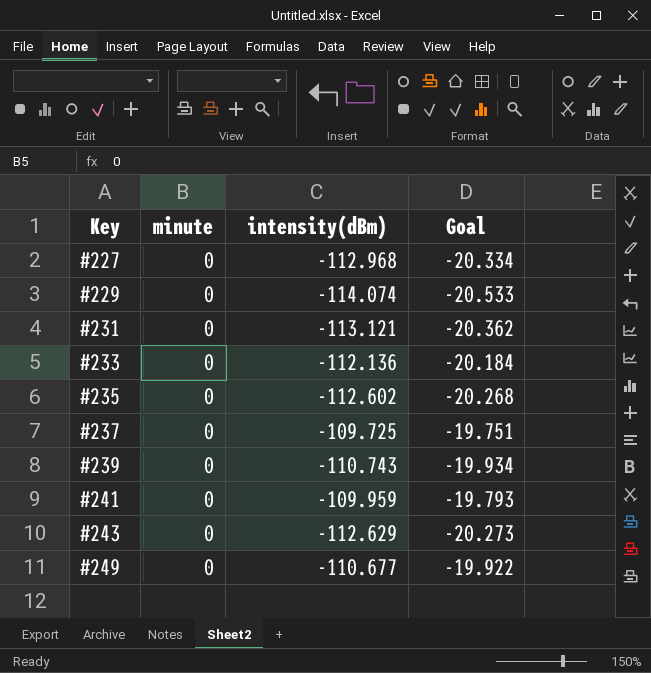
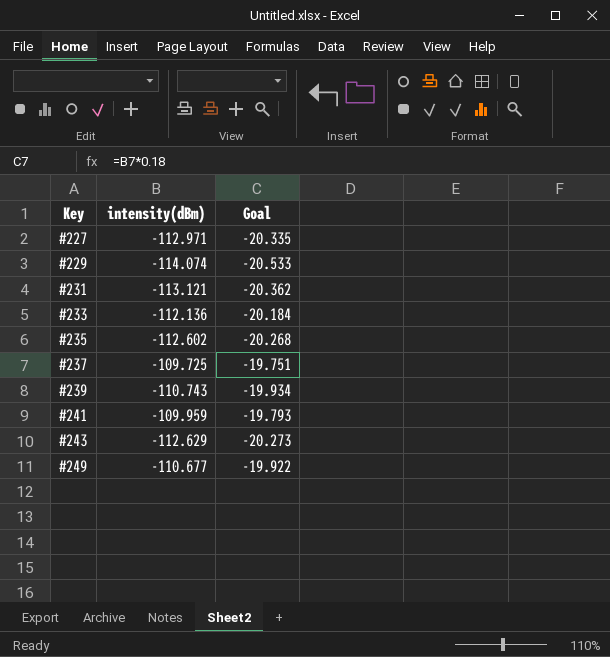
column minute | position: 2 -> none
#227 | intensity(dBm): -112.968 -> -112.971
#227 | Goal: -20.334 -> -20.335

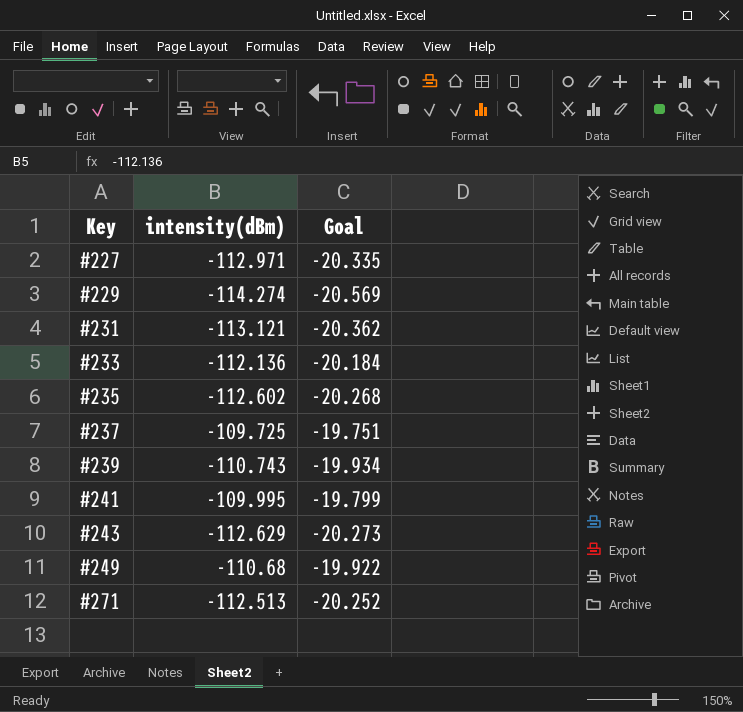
#229 | intensity(dBm): -114.074 -> -114.274
#229 | Goal: -20.533 -> -20.569
#241 | intensity(dBm): -109.959 -> -109.995
#241 | Goal: -19.793 -> -19.799
#249 | intensity(dBm): -110.677 -> -110.68
row #271: none -> -112.513 | -20.252

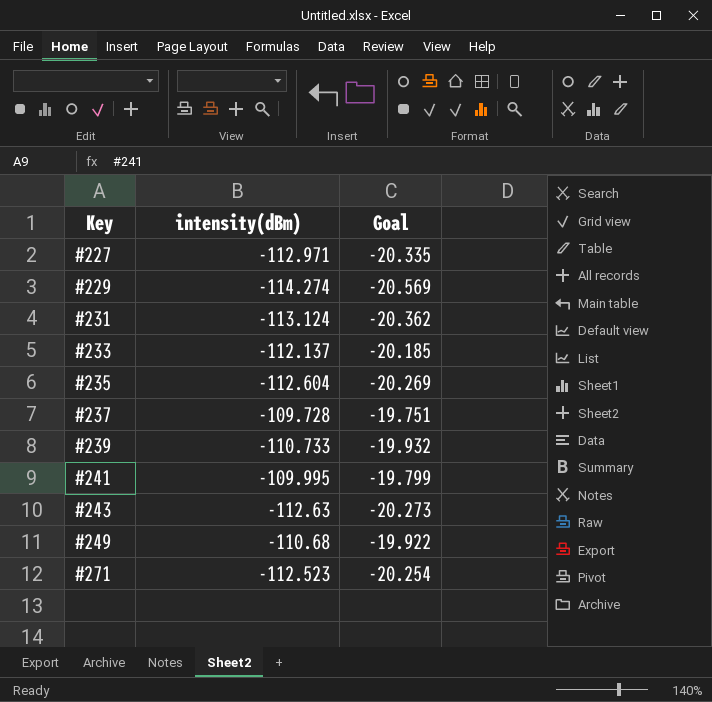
#231 | intensity(dBm): -113.121 -> -113.124
#233 | intensity(dBm): -112.136 -> -112.137
#233 | Goal: -20.184 -> -20.185
#235 | intensity(dBm): -112.602 -> -112.604
#235 | Goal: -20.268 -> -20.269
#237 | intensity(dBm): -109.725 -> -109.728
#239 | intensity(dBm): -110.743 -> -110.733
#239 | Goal: -19.934 -> -19.932
#243 | intensity(dBm): -112.629 -> -112.63
#271 | intensity(dBm): -112.513 -> -112.523
#271 | Goal: -20.252 -> -20.254

